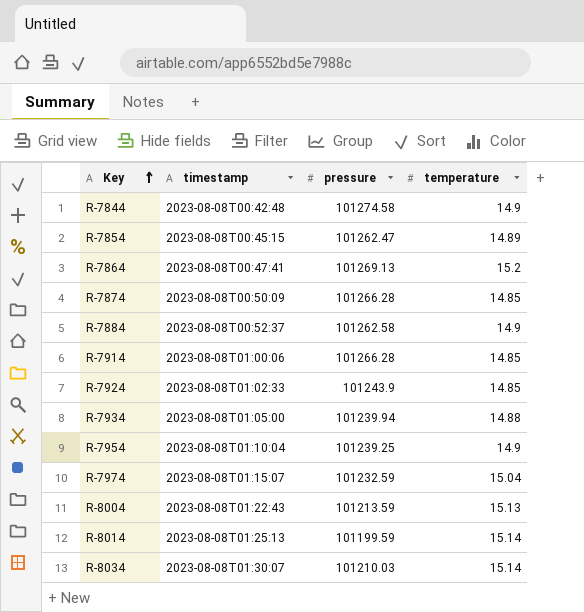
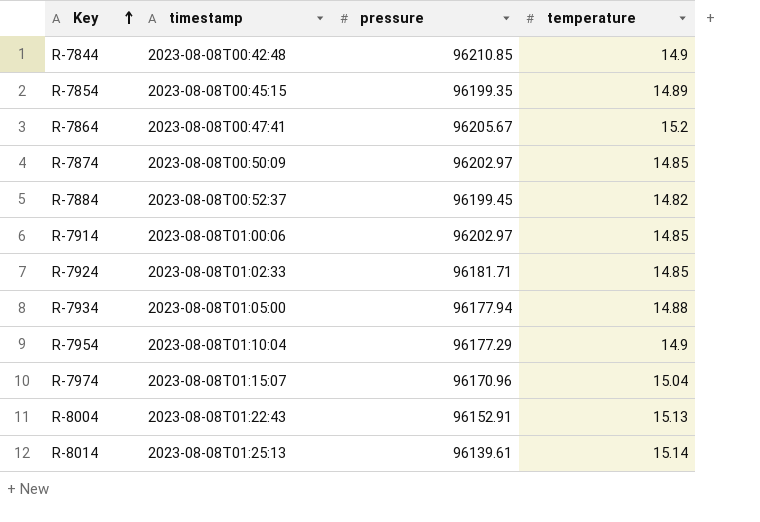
row R-8034: 2023-08-08T01:30:07 | 101210.03 | 15.14 -> none
R-7844 | pressure: 101274.58 -> 96210.85
R-7854 | pressure: 101262.47 -> 96199.35
R-7864 | pressure: 101269.13 -> 96205.67
R-7874 | pressure: 101266.28 -> 96202.97
R-7884 | pressure: 101262.58 -> 96199.45
R-7884 | temperature: 14.9 -> 14.82
R-7914 | pressure: 101266.28 -> 96202.97
R-7924 | pressure: 101243.9 -> 96181.71
R-7934 | pressure: 101239.94 -> 96177.94
R-7954 | pressure: 101239.25 -> 96177.29
R-7974 | pressure: 101232.59 -> 96170.96
R-8004 | pressure: 101213.59 -> 96152.91
R-8014 | pressure: 101199.59 -> 96139.61

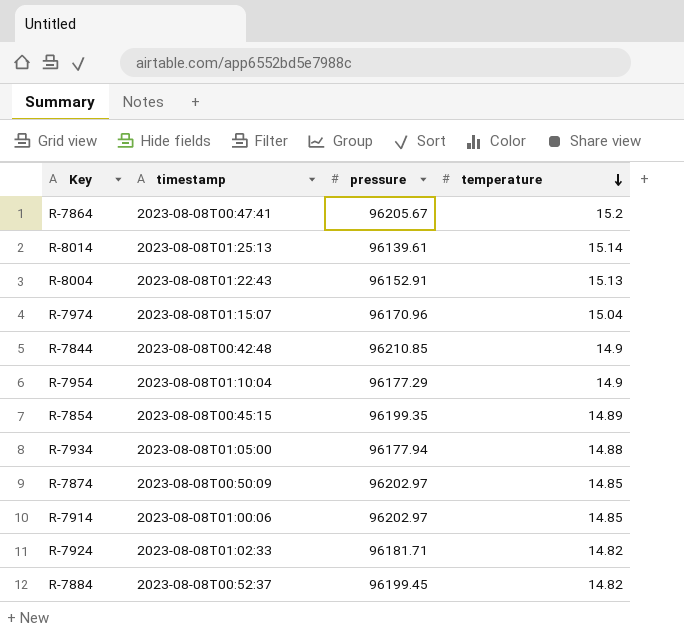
row order: Key ascending -> temperature descending
R-7924 | temperature: 14.85 -> 14.82

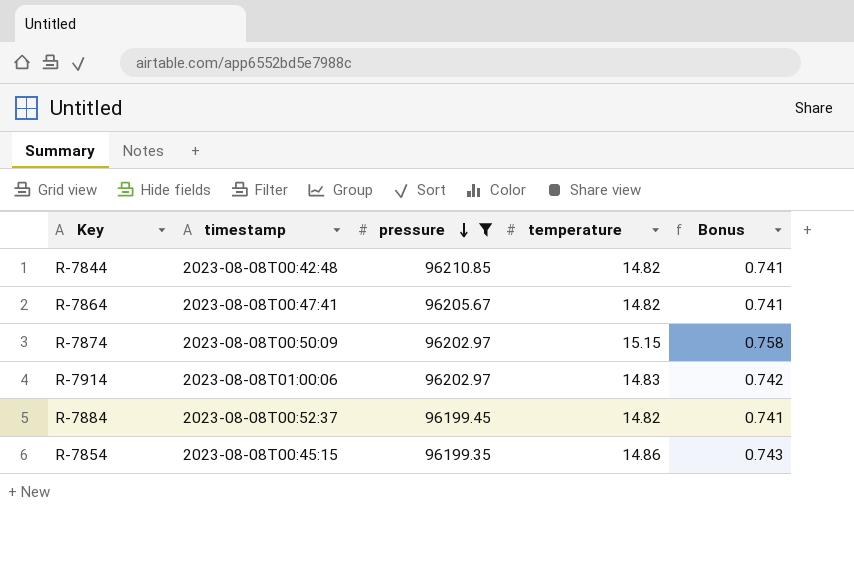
filter: none -> pressure >= 96199.35
row order: temperature descending -> pressure descending
column Bonus | formula: none -> [temperature] * 0.05
R-7844 | temperature: 14.9 -> 14.82
R-7864 | temperature: 15.2 -> 14.82
R-7874 | temperature: 14.85 -> 15.15
R-7914 | temperature: 14.85 -> 14.83
R-7854 | temperature: 14.89 -> 14.86

